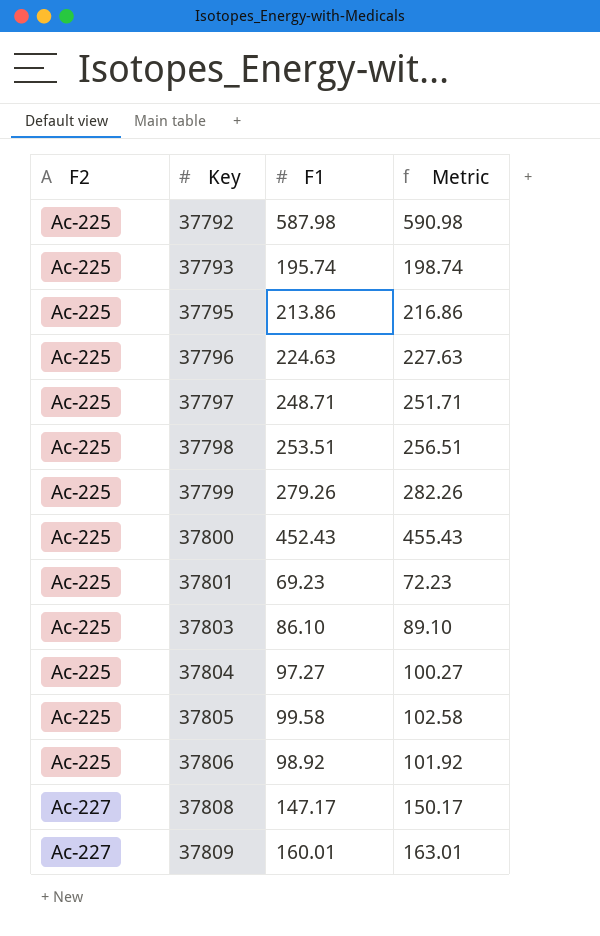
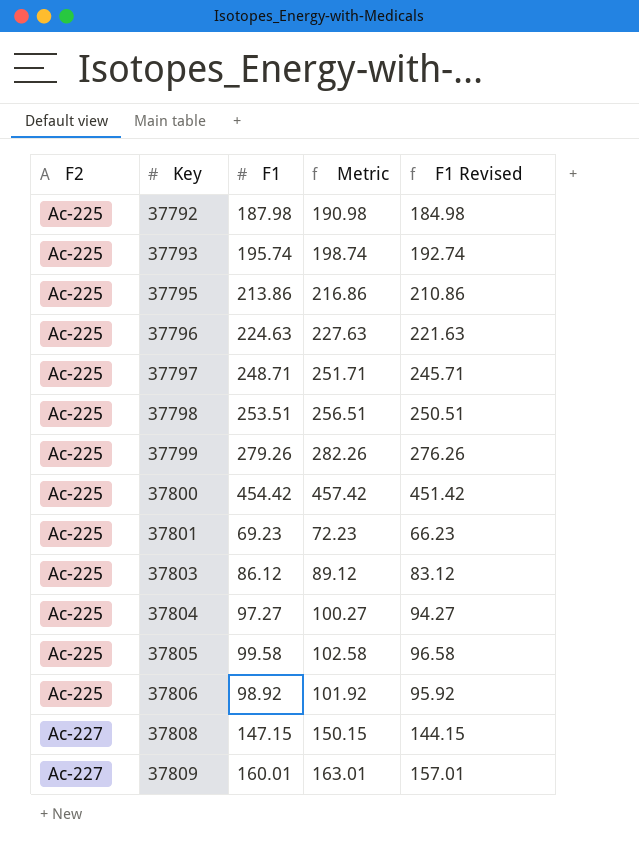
column F1 Revised | formula: none -> [F1] - 3
37792 | F1: 587.98 -> 187.98
37792 | Metric: 590.98 -> 190.98
37800 | F1: 452.43 -> 454.42
37800 | Metric: 455.43 -> 457.42
37803 | F1: 86.10 -> 86.12
37803 | Metric: 89.10 -> 89.12
37808 | F1: 147.17 -> 147.15
37808 | Metric: 150.17 -> 150.15

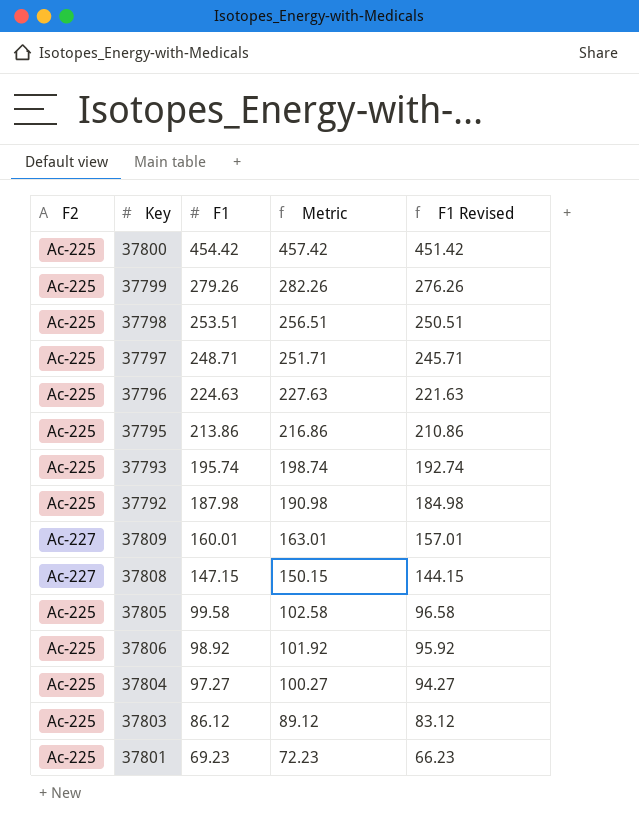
row order: F2 ascending -> F1 descending

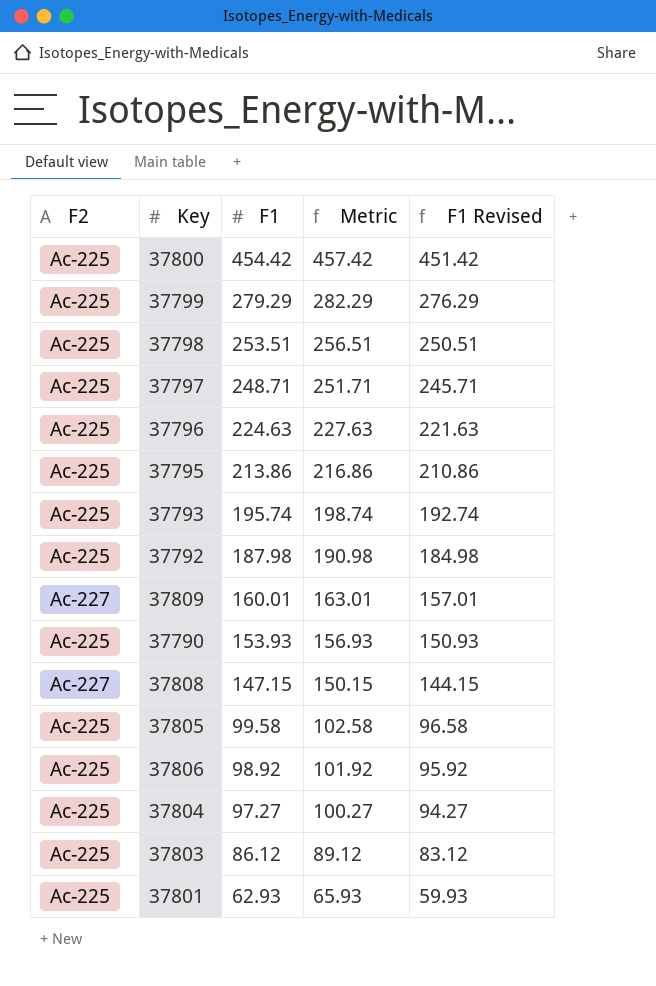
37799 | F1: 279.26 -> 279.29
37799 | Metric: 282.26 -> 282.29
37799 | F1 Revised: 276.26 -> 276.29
row 37790: none -> Ac-225 | 153.93 | 156.93 | 150.93
37801 | F1: 69.23 -> 62.93
37801 | Metric: 72.23 -> 65.93
37801 | F1 Revised: 66.23 -> 59.93

